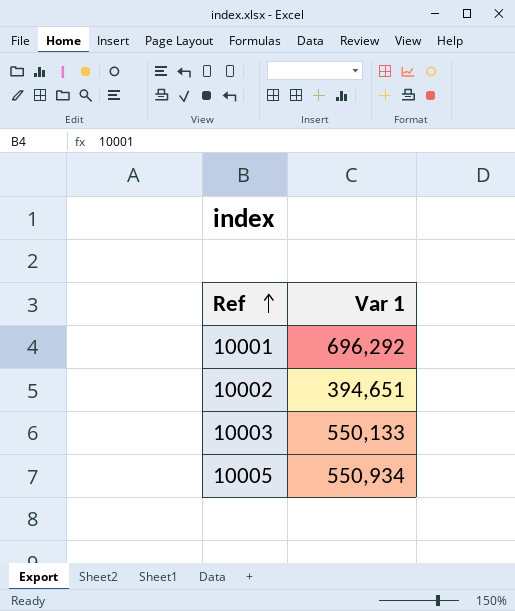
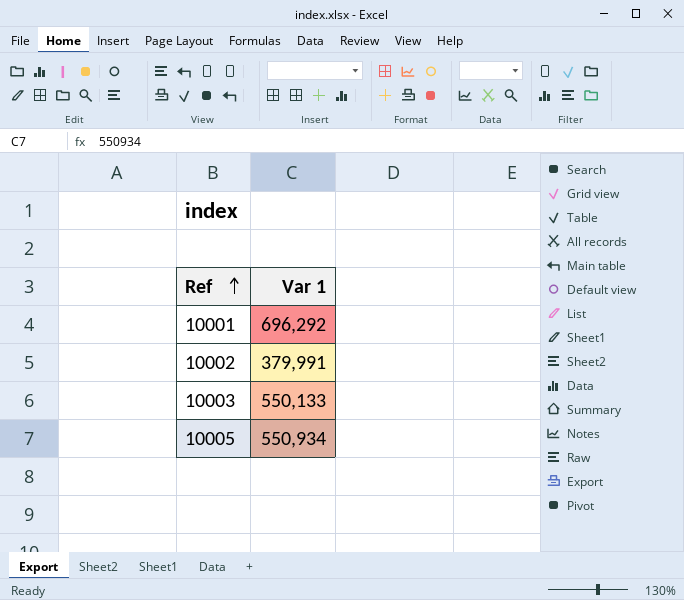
10002 | Var 1: 394,651 -> 379,991

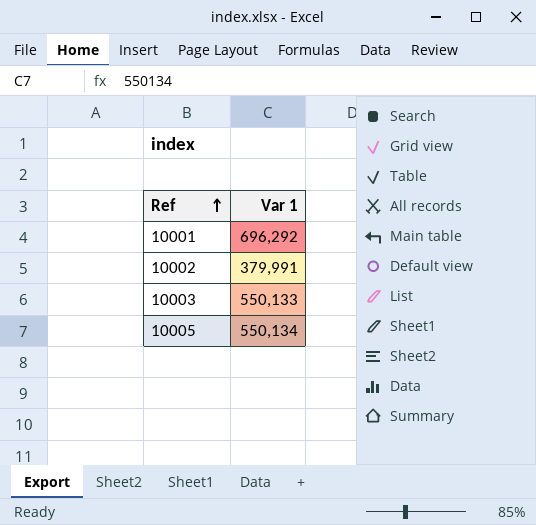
10005 | Var 1: 550,934 -> 550,134

